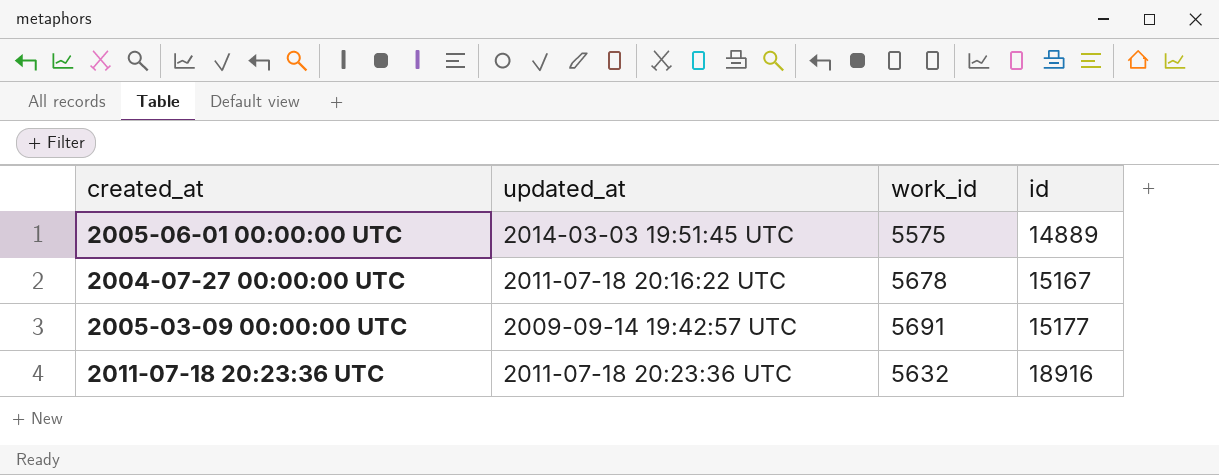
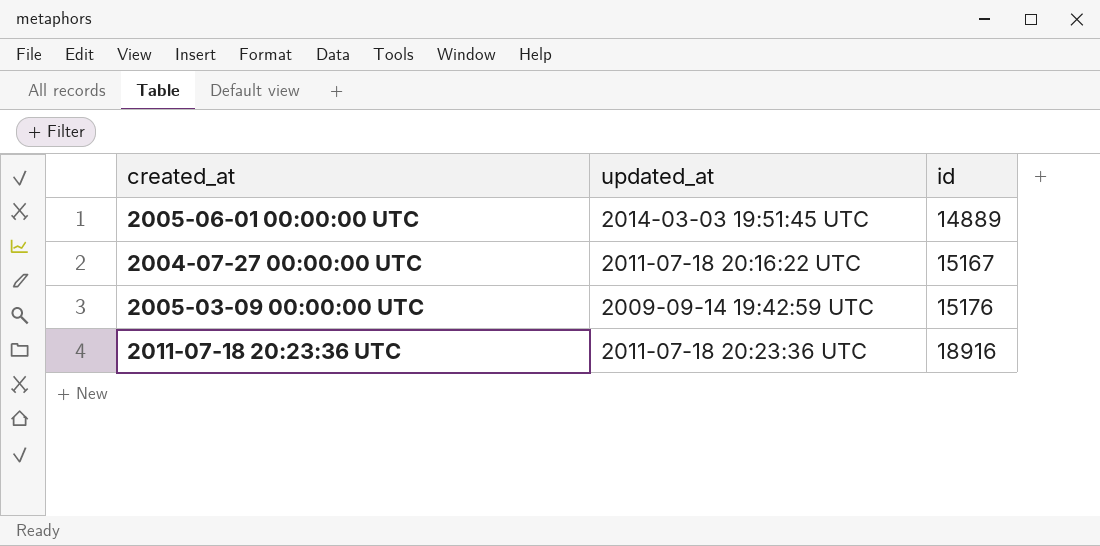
column work_id | position: 3 -> none
2005-03-09 00:00:00 UTC | updated_at: 2009-09-14 19:42:57 UTC -> 2009-09-14 19:42:59 UTC
2005-03-09 00:00:00 UTC | id: 15177 -> 15176

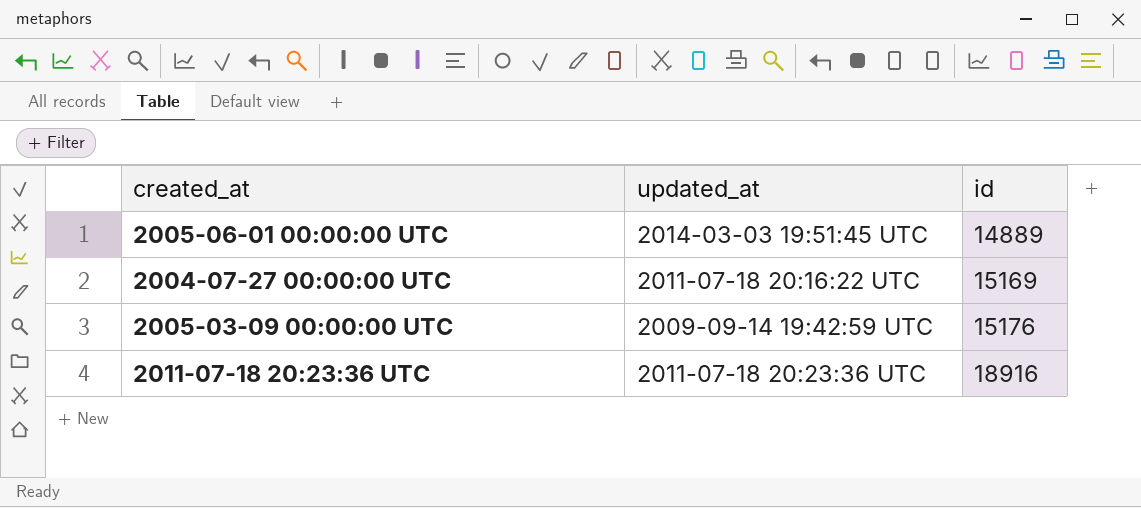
2004-07-27 00:00:00 UTC | id: 15167 -> 15169

